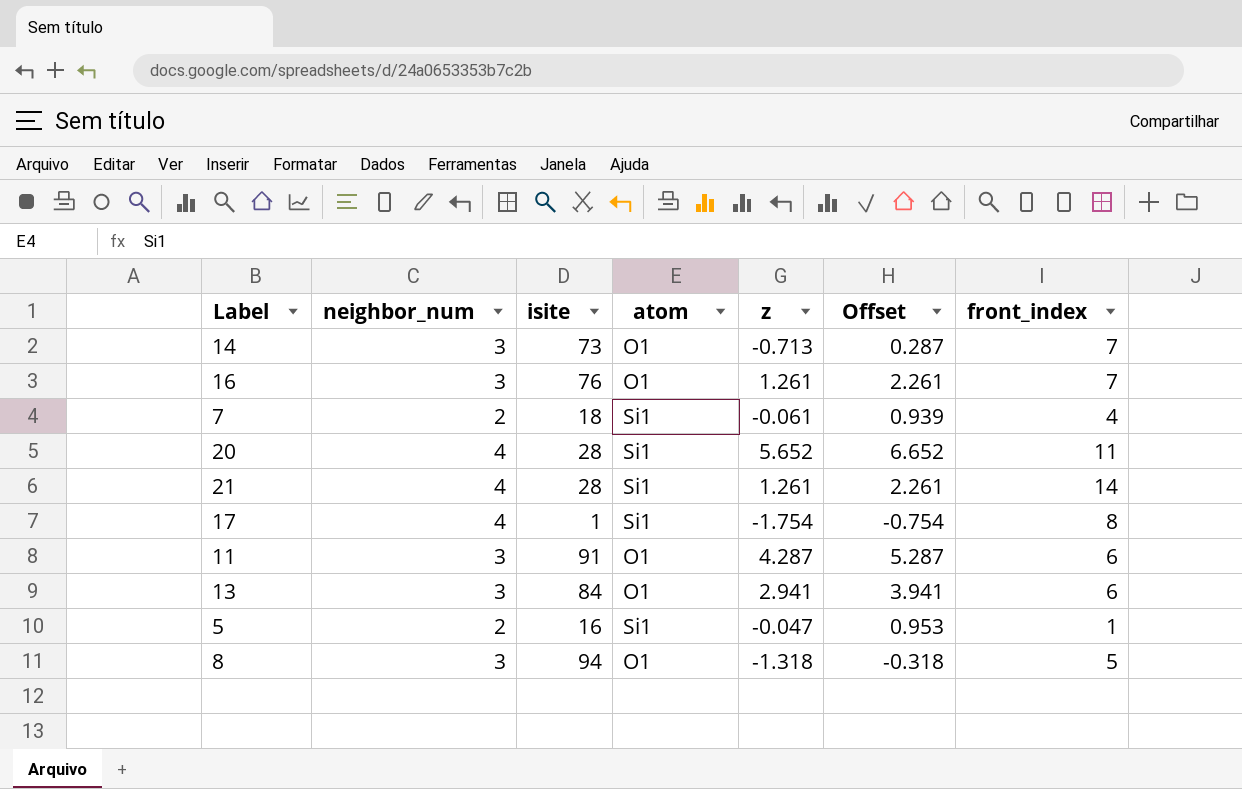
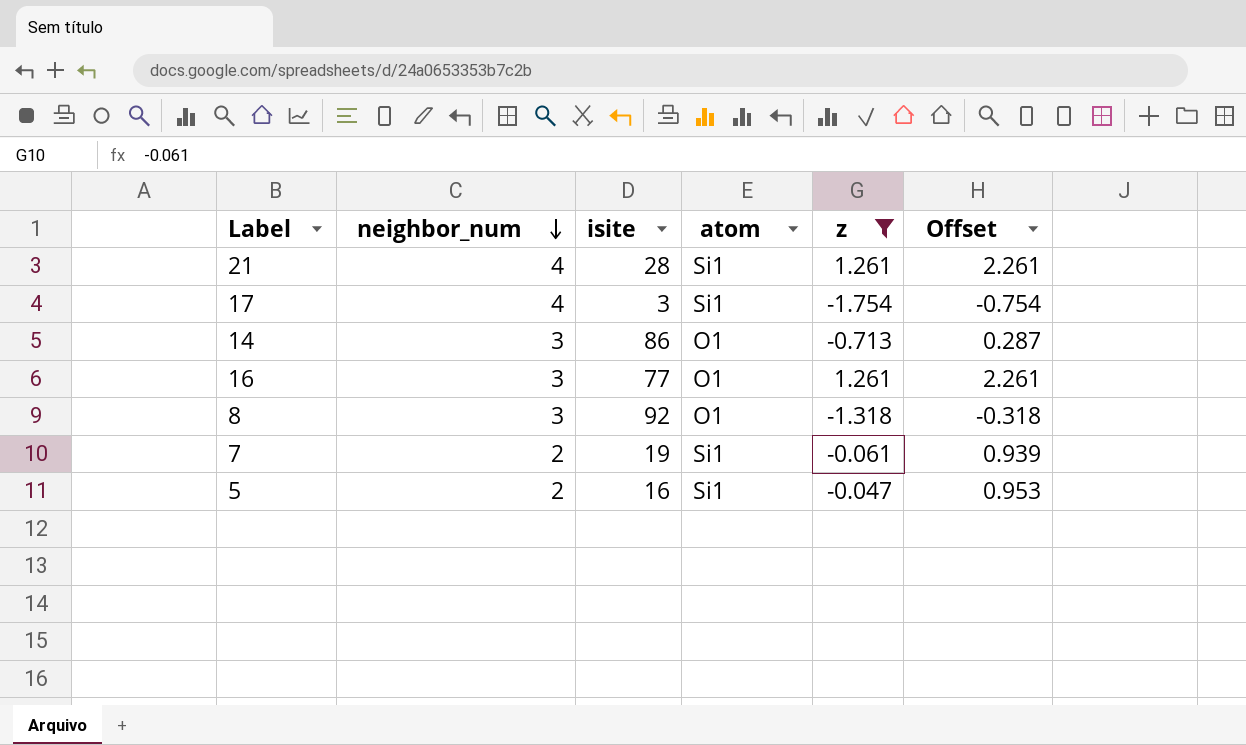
filter: none -> z <= 1.261
row order: none -> neighbor_num descending
column front_index | position: 7 -> none
17 | isite: 1 -> 3
14 | isite: 73 -> 86
16 | isite: 76 -> 77
8 | isite: 94 -> 92
7 | isite: 18 -> 19

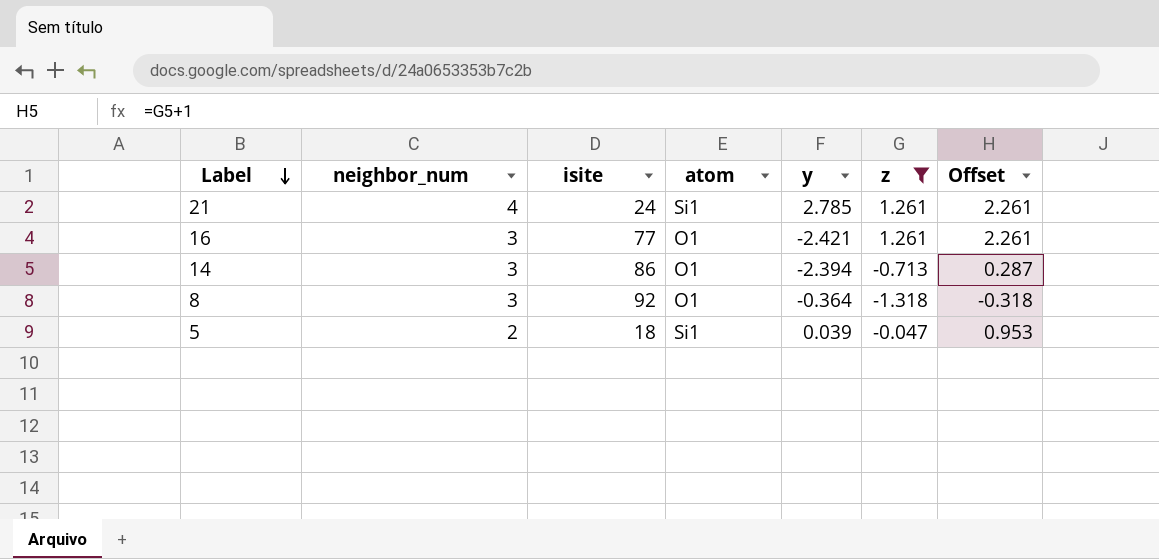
row order: neighbor_num descending -> Label descending
column y | position: none -> 5
row 17: 4 | 3 | Si1 | -1.754 | -0.754 -> none
row 7: 2 | 19 | Si1 | -0.061 | 0.939 -> none
21 | isite: 28 -> 24
5 | isite: 16 -> 18

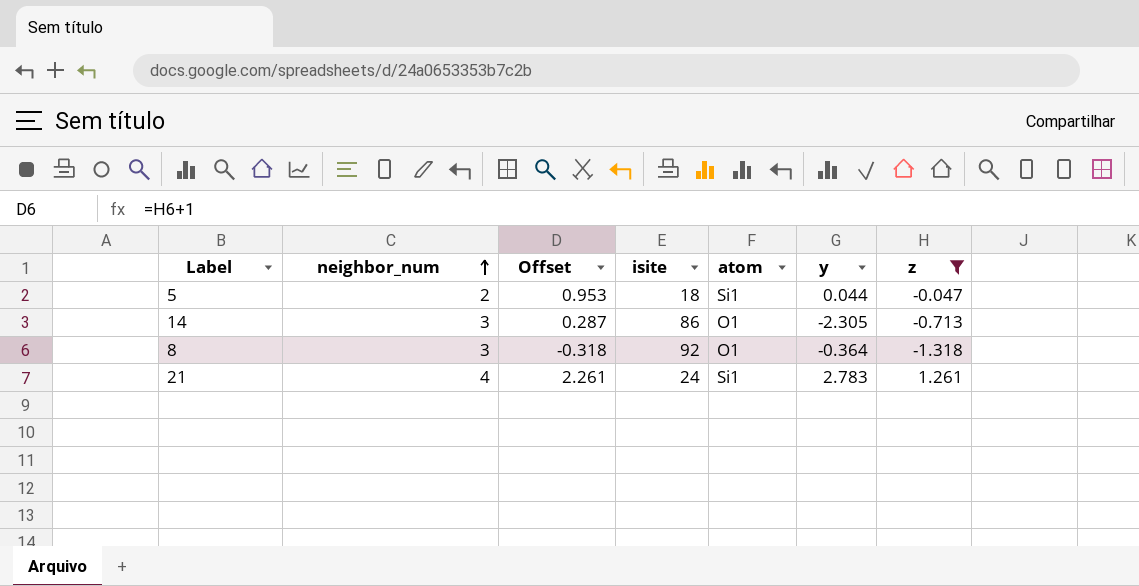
row order: Label descending -> neighbor_num ascending
column Offset | position: 7 -> 3
row 16: 3 | 77 | O1 | -2.421 | 1.261 | 2.261 -> none
5 | y: 0.039 -> 0.044
14 | y: -2.394 -> -2.305
21 | y: 2.785 -> 2.783

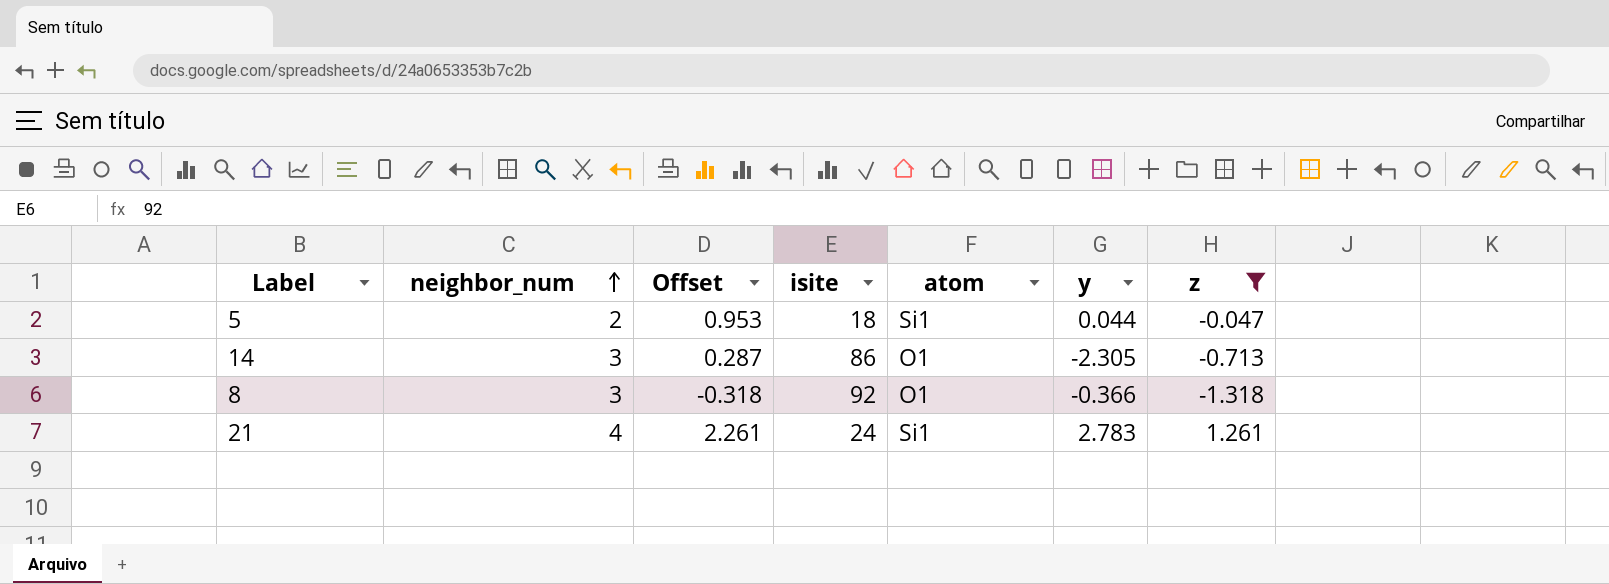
8 | y: -0.364 -> -0.366

